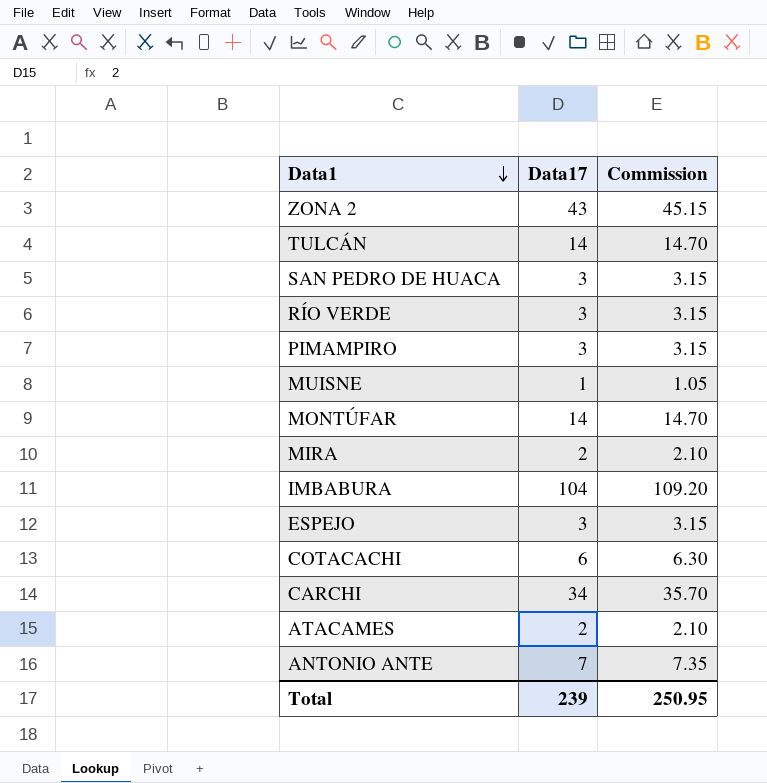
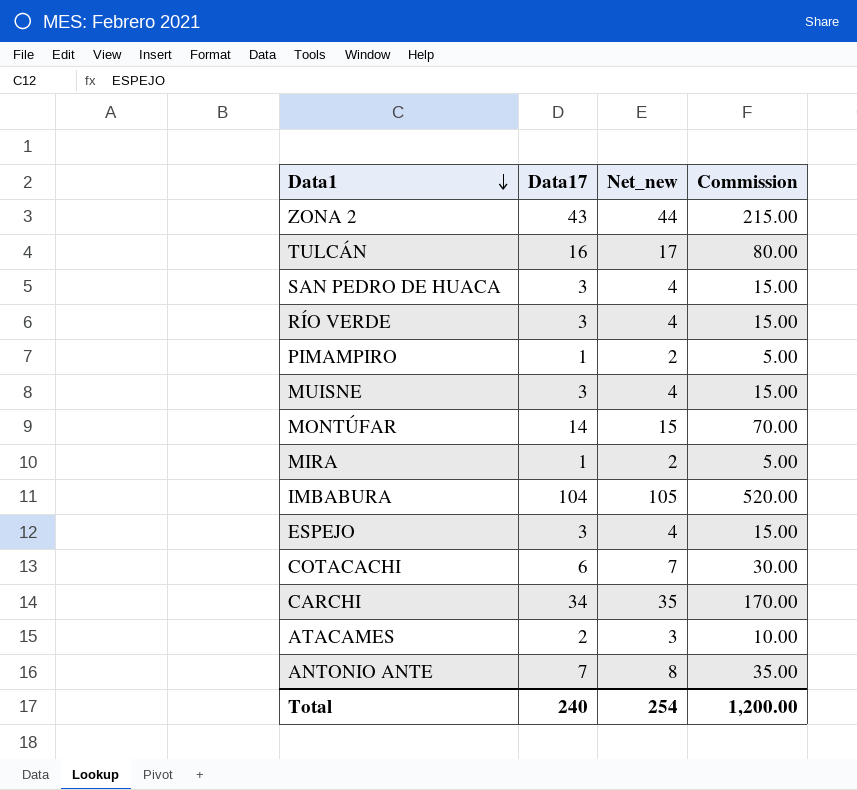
column Net_new | formula: none -> [Data17] + 1
column Commission | formula: [Data17] * 1.05 -> [Data17] * 5
TULCÁN | Data17: 14 -> 16
PIMAMPIRO | Data17: 3 -> 1
MUISNE | Data17: 1 -> 3
MIRA | Data17: 2 -> 1
Total | Data17: 239 -> 240
Total | Commission: 250.95 -> 1,200.00

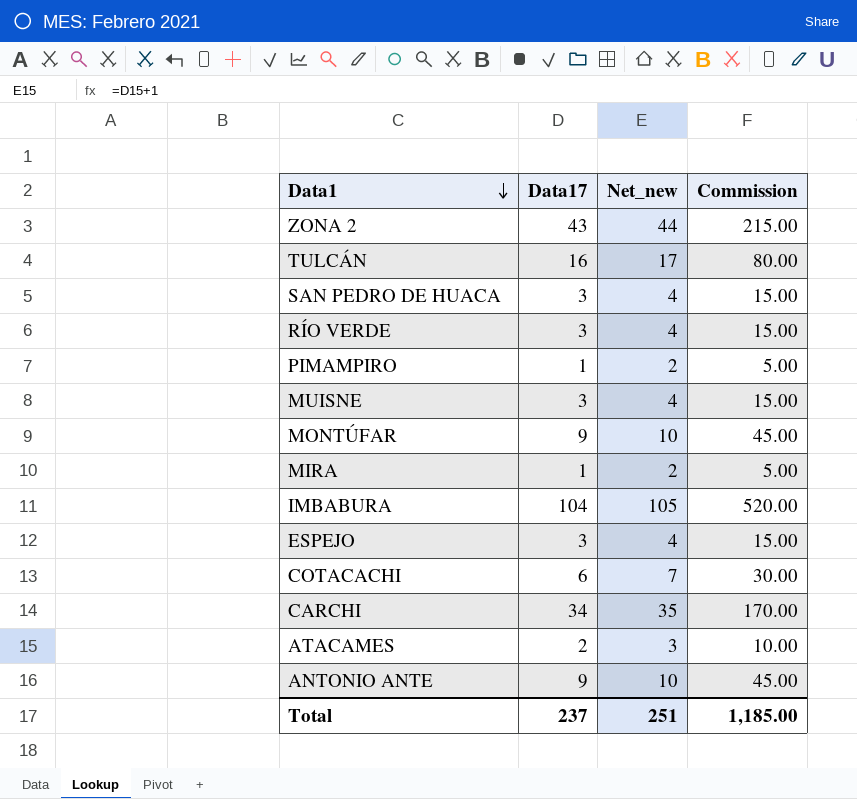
MONTÚFAR | Data17: 14 -> 9
MONTÚFAR | Net_new: 15 -> 10
MONTÚFAR | Commission: 70.00 -> 45.00
ANTONIO ANTE | Data17: 7 -> 9
ANTONIO ANTE | Net_new: 8 -> 10
ANTONIO ANTE | Commission: 35.00 -> 45.00
Total | Data17: 240 -> 237
Total | Net_new: 254 -> 251
Total | Commission: 1,200.00 -> 1,185.00

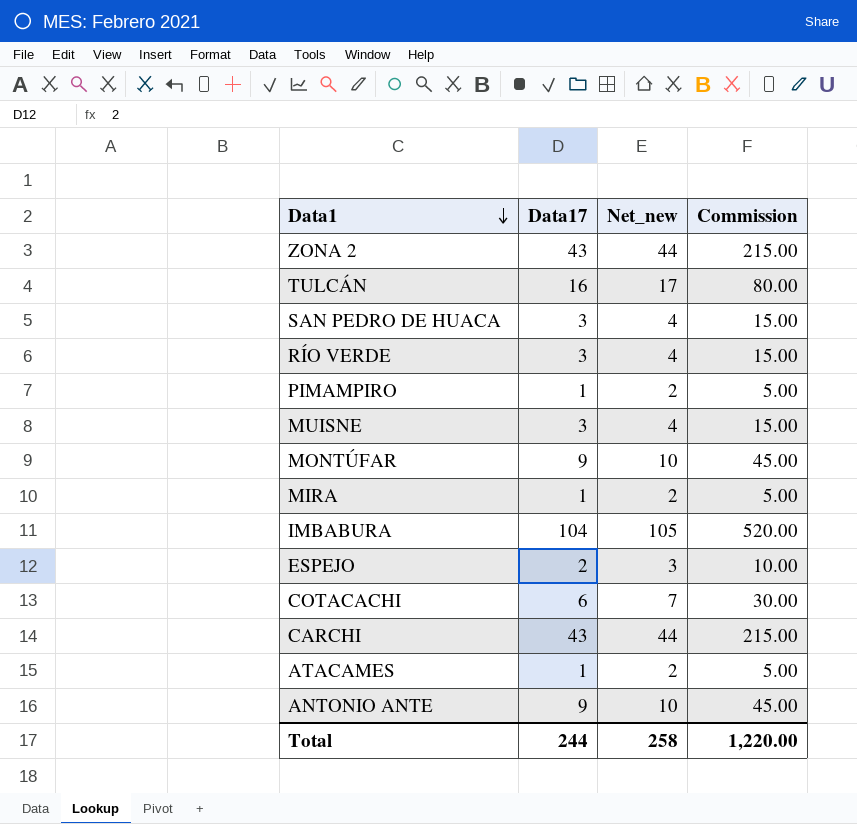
ESPEJO | Data17: 3 -> 2
ESPEJO | Net_new: 4 -> 3
ESPEJO | Commission: 15.00 -> 10.00
CARCHI | Data17: 34 -> 43
CARCHI | Net_new: 35 -> 44
CARCHI | Commission: 170.00 -> 215.00
ATACAMES | Data17: 2 -> 1
ATACAMES | Net_new: 3 -> 2
ATACAMES | Commission: 10.00 -> 5.00
Total | Data17: 237 -> 244
Total | Net_new: 251 -> 258
Total | Commission: 1,185.00 -> 1,220.00

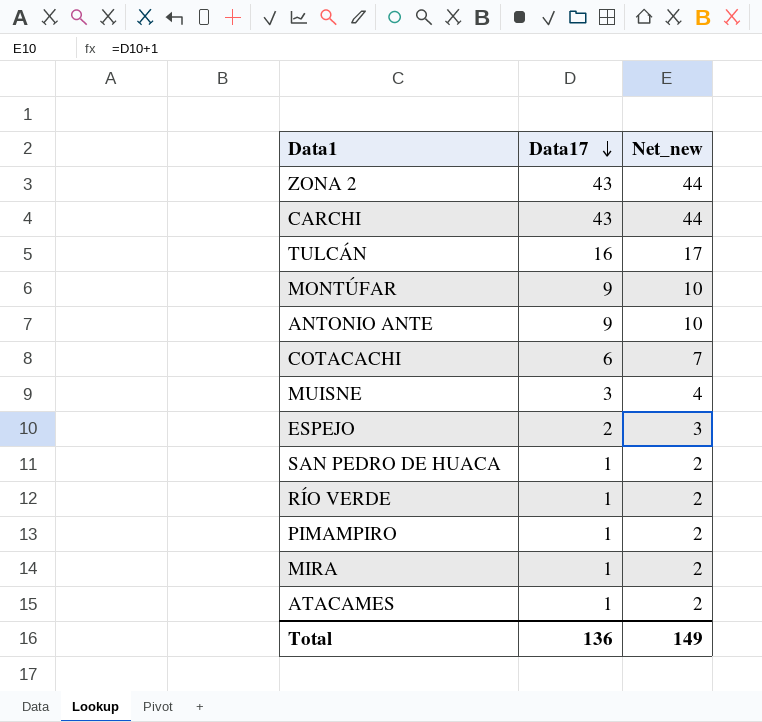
row order: Data1 descending -> Data17 descending
column Commission | formula: [Data17] * 5 -> none
row IMBABURA: 104 | 105 | 520.00 -> none
SAN PEDRO DE HUACA | Data17: 3 -> 1
SAN PEDRO DE HUACA | Net_new: 4 -> 2
RÍO VERDE | Data17: 3 -> 1
RÍO VERDE | Net_new: 4 -> 2
Total | Data17: 244 -> 136
Total | Net_new: 258 -> 149

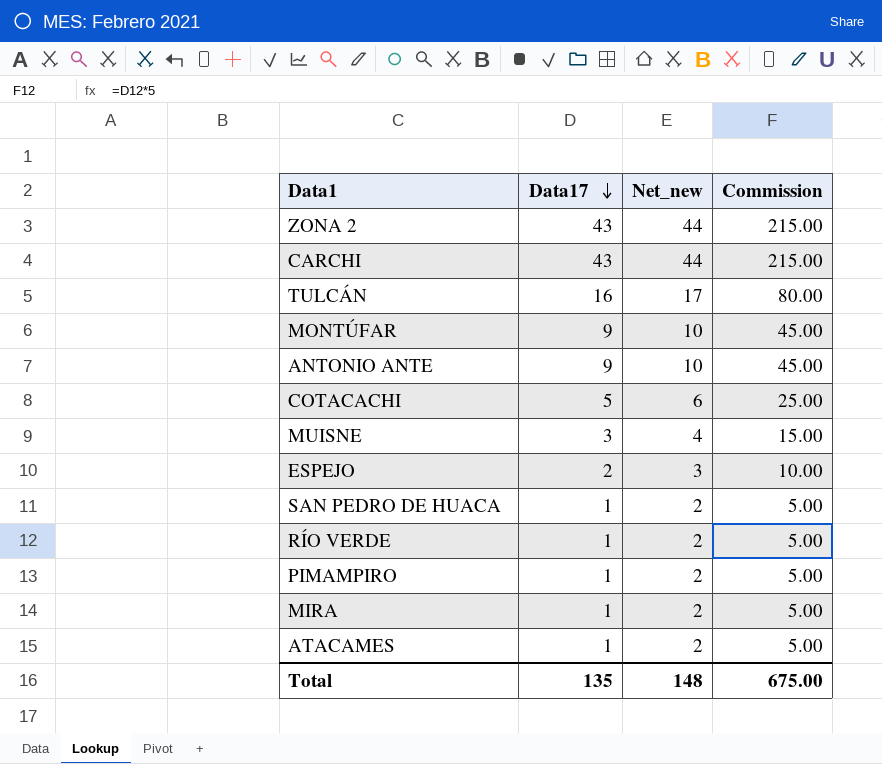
column Commission | formula: none -> [Data17] * 5
COTACACHI | Data17: 6 -> 5
COTACACHI | Net_new: 7 -> 6
Total | Data17: 136 -> 135
Total | Net_new: 149 -> 148

